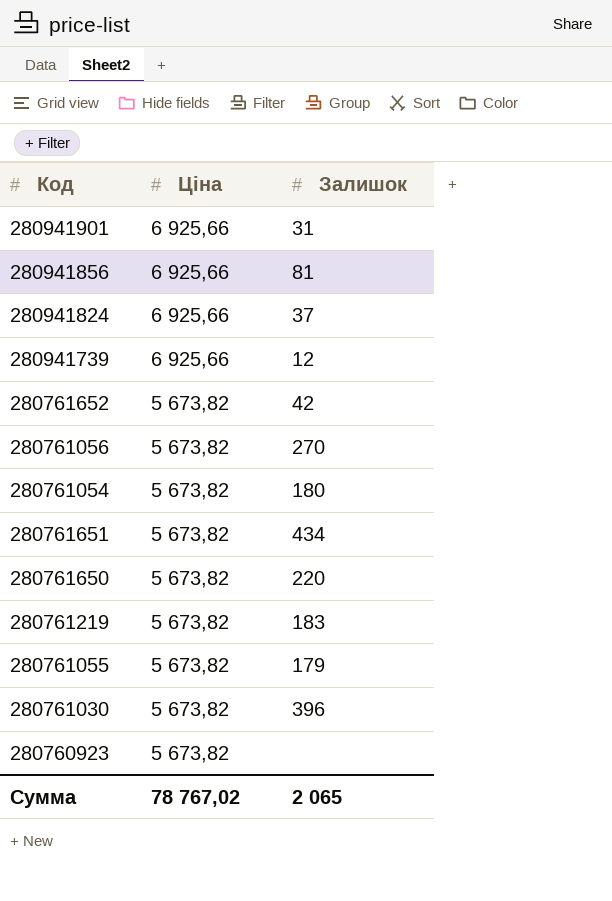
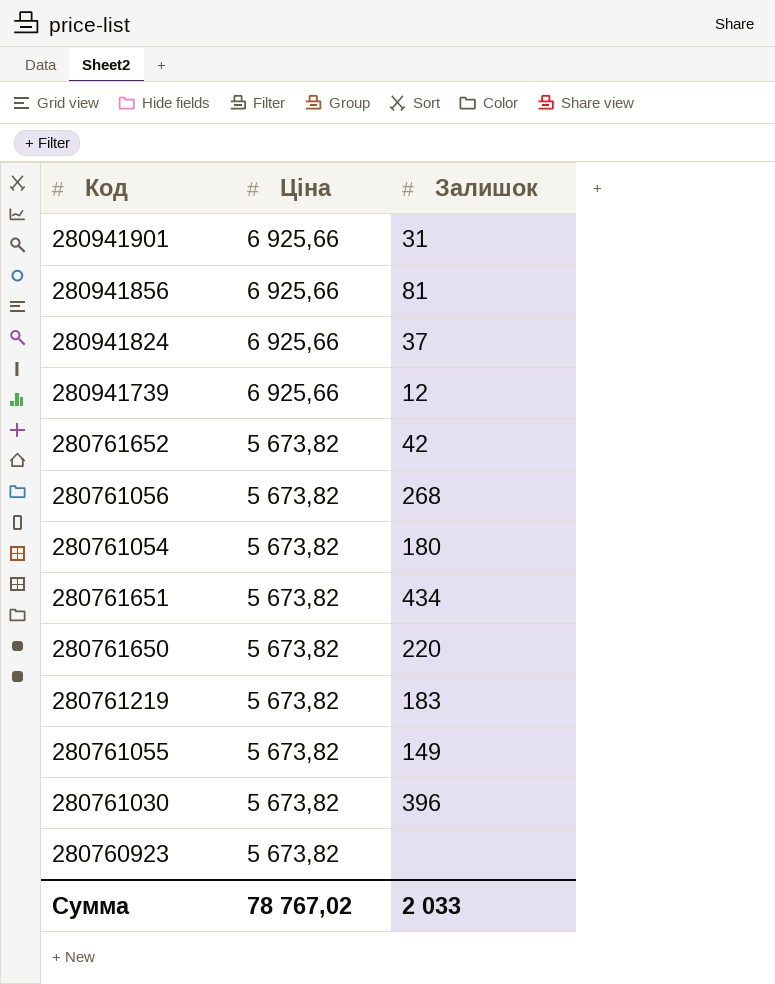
280761056 | Залишок: 270 -> 268
280761055 | Залишок: 179 -> 149
Сумма | Залишок: 2 065 -> 2 033

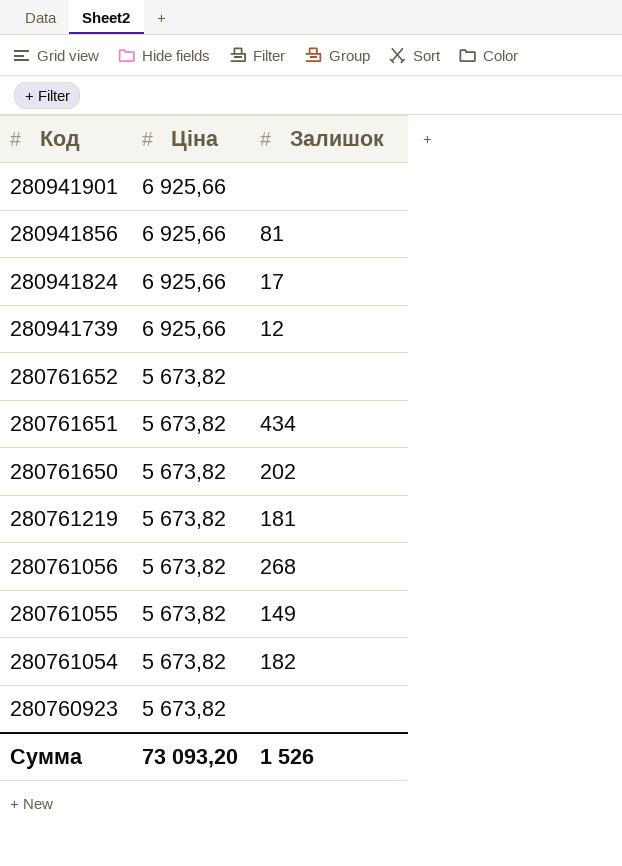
row order: Ціна descending -> Код descending
row 280761030: 5 673,82 | 396 -> none
280941901 | Залишок: 31 -> none
280941824 | Залишок: 37 -> 17
280761652 | Залишок: 42 -> none
280761650 | Залишок: 220 -> 202
280761219 | Залишок: 183 -> 181
280761054 | Залишок: 180 -> 182
Сумма | Ціна: 78 767,02 -> 73 093,20
Сумма | Залишок: 2 033 -> 1 526

